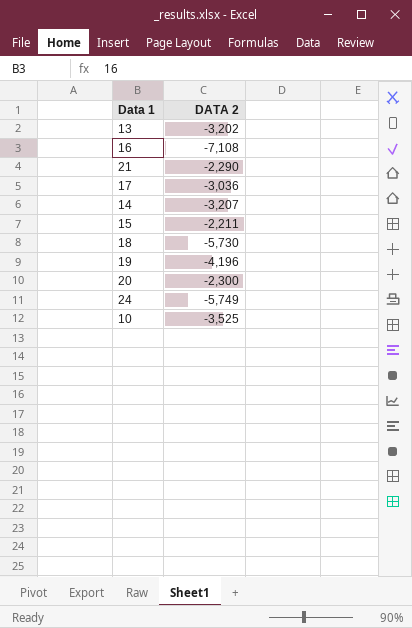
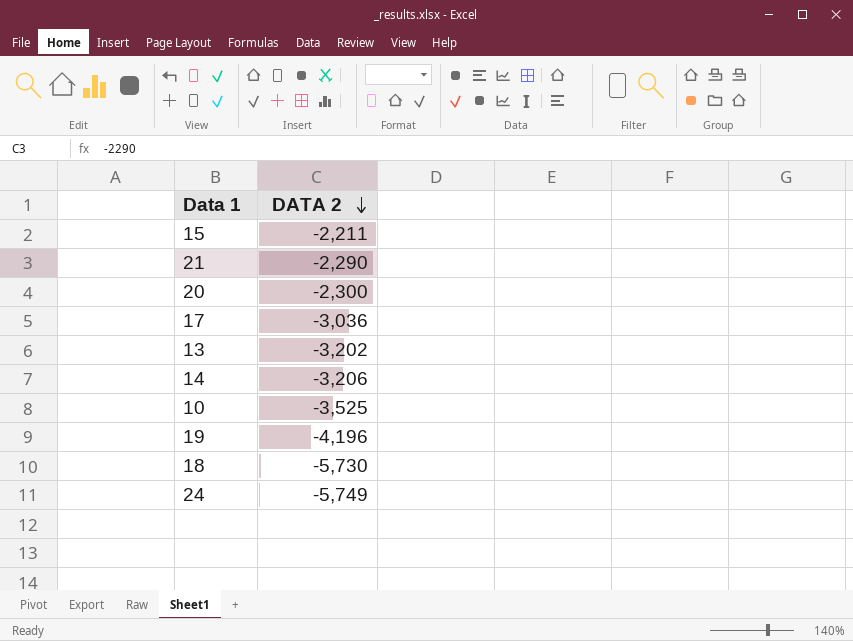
row order: none -> DATA 2 descending
row 16: -7,108 -> none
14 | DATA 2: -3,207 -> -3,206

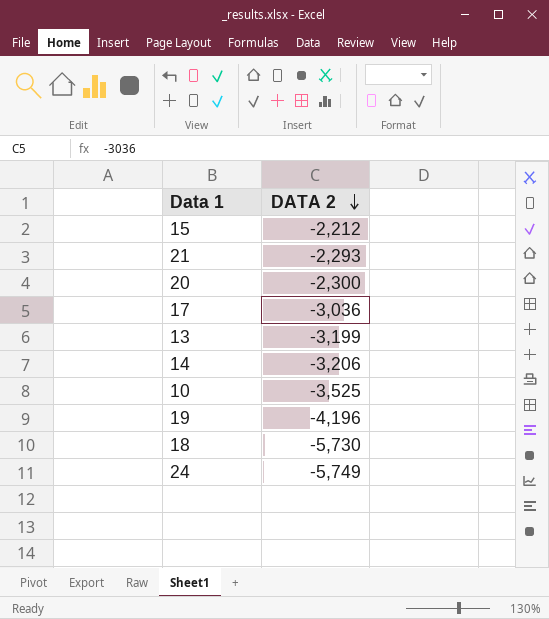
15 | DATA 2: -2,211 -> -2,212
21 | DATA 2: -2,290 -> -2,293
13 | DATA 2: -3,202 -> -3,199

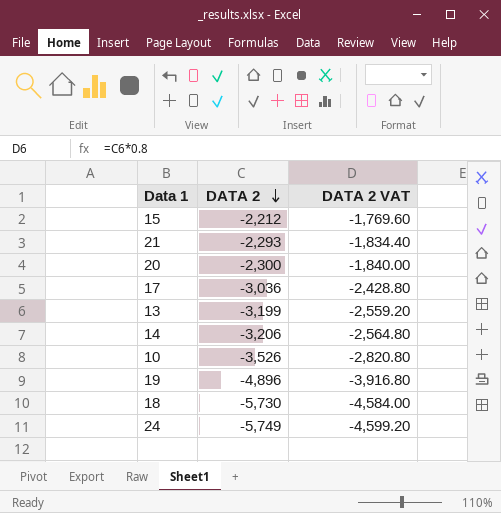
column DATA 2 VAT | formula: none -> [DATA 2] * 0.8
10 | DATA 2: -3,525 -> -3,526
19 | DATA 2: -4,196 -> -4,896

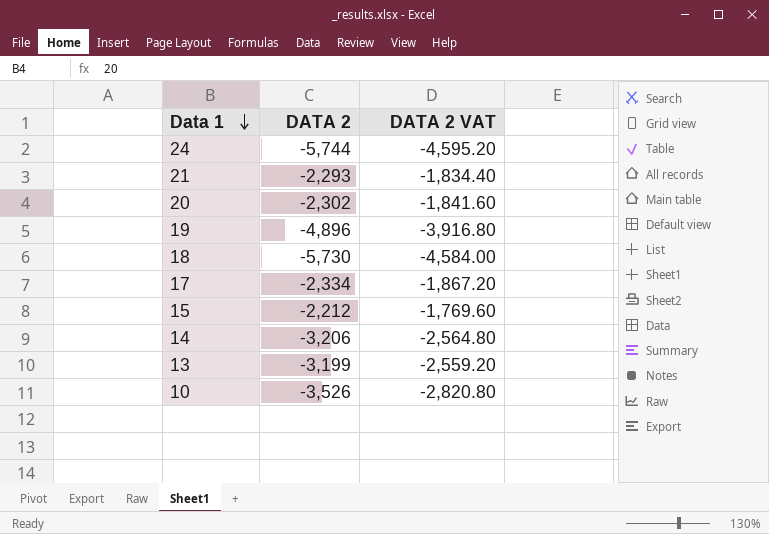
row order: DATA 2 descending -> Data 1 descending
24 | DATA 2: -5,749 -> -5,744
24 | DATA 2 VAT: -4,599.20 -> -4,595.20
20 | DATA 2: -2,300 -> -2,302
20 | DATA 2 VAT: -1,840.00 -> -1,841.60
17 | DATA 2: -3,036 -> -2,334
17 | DATA 2 VAT: -2,428.80 -> -1,867.20

